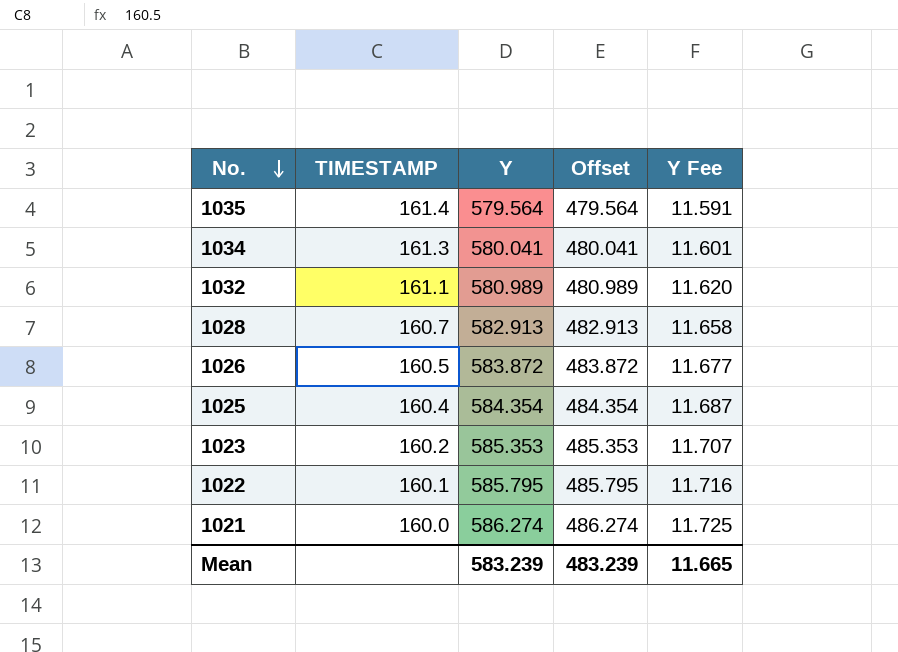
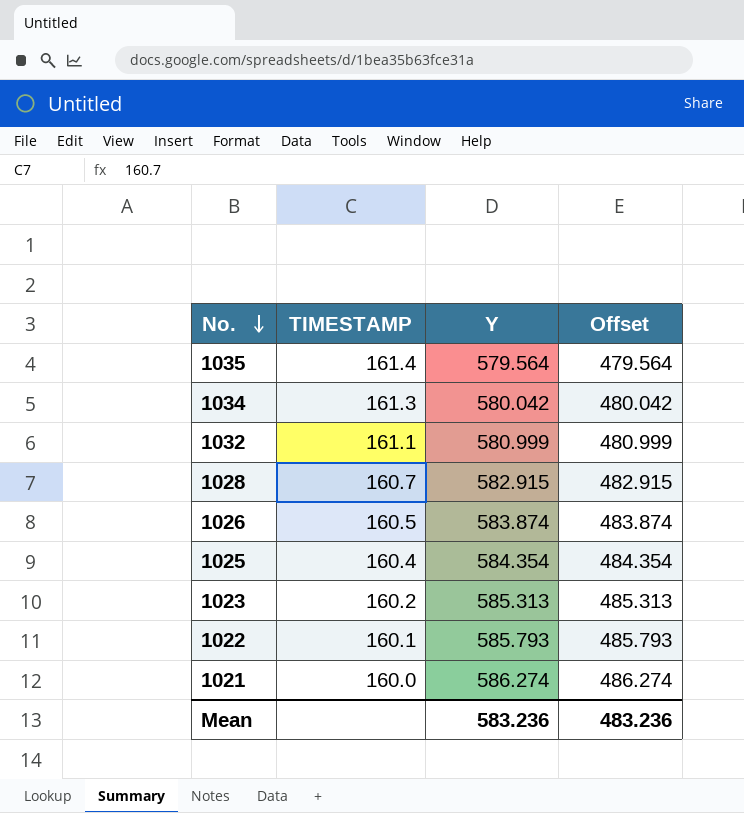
column Y Fee | formula: [Y] * 0.02 -> none
1034 | Y: 580.041 -> 580.042
1034 | Offset: 480.041 -> 480.042
1032 | Y: 580.989 -> 580.999
1032 | Offset: 480.989 -> 480.999
1028 | Y: 582.913 -> 582.915
1028 | Offset: 482.913 -> 482.915
1026 | Y: 583.872 -> 583.874
1026 | Offset: 483.872 -> 483.874
1023 | Y: 585.353 -> 585.313
1023 | Offset: 485.353 -> 485.313
1022 | Y: 585.795 -> 585.793
1022 | Offset: 485.795 -> 485.793
Mean | Y: 583.239 -> 583.236
Mean | Offset: 483.239 -> 483.236

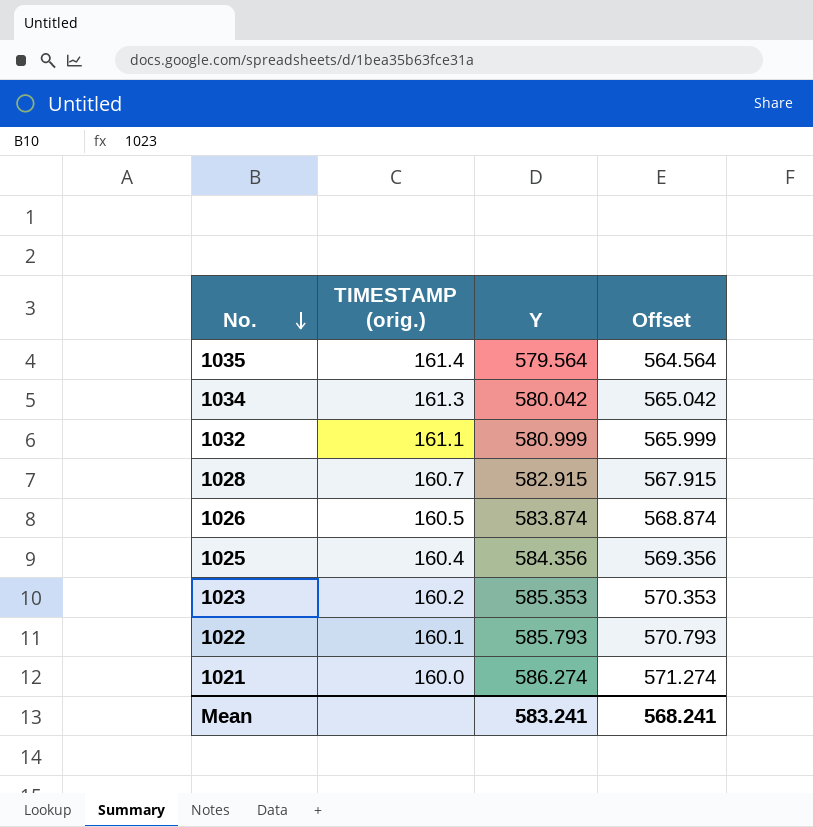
column name: TIMESTAMP -> TIMESTAMP (orig.)
column Offset | formula: [Y] - 100 -> [Y] - 15
1025 | Y: 584.354 -> 584.356
1023 | Y: 585.313 -> 585.353
Mean | Y: 583.236 -> 583.241
Mean | Offset: 483.236 -> 568.241

